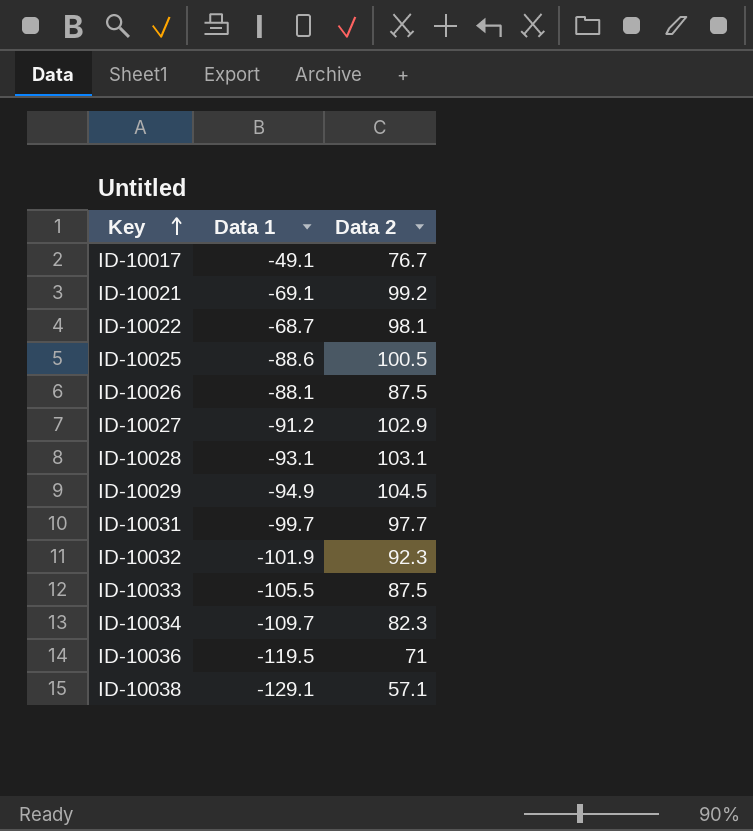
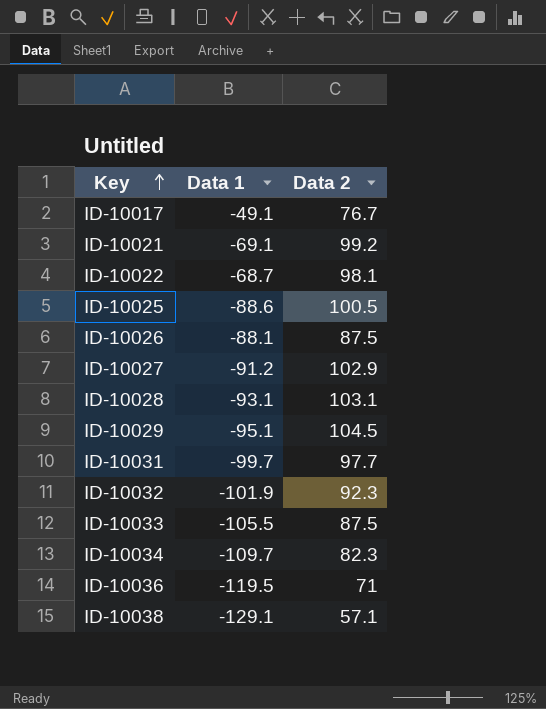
ID-10029 | Data 1: -94.9 -> -95.1

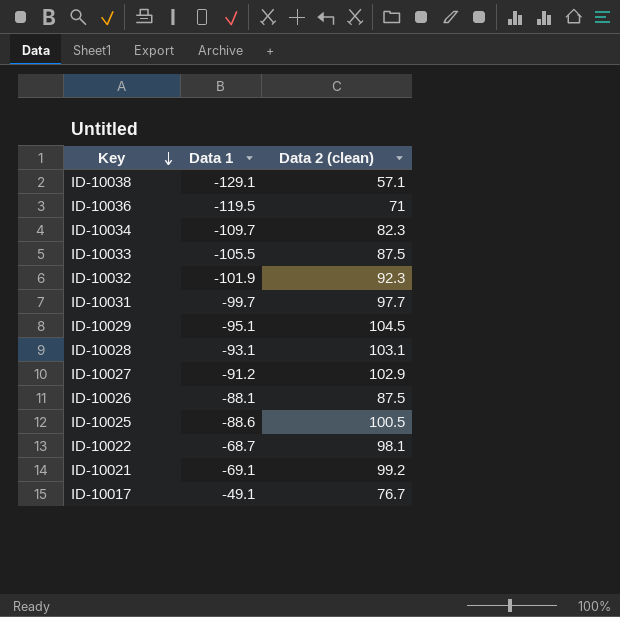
row order: Key ascending -> Key descending
column name: Data 2 -> Data 2 (clean)

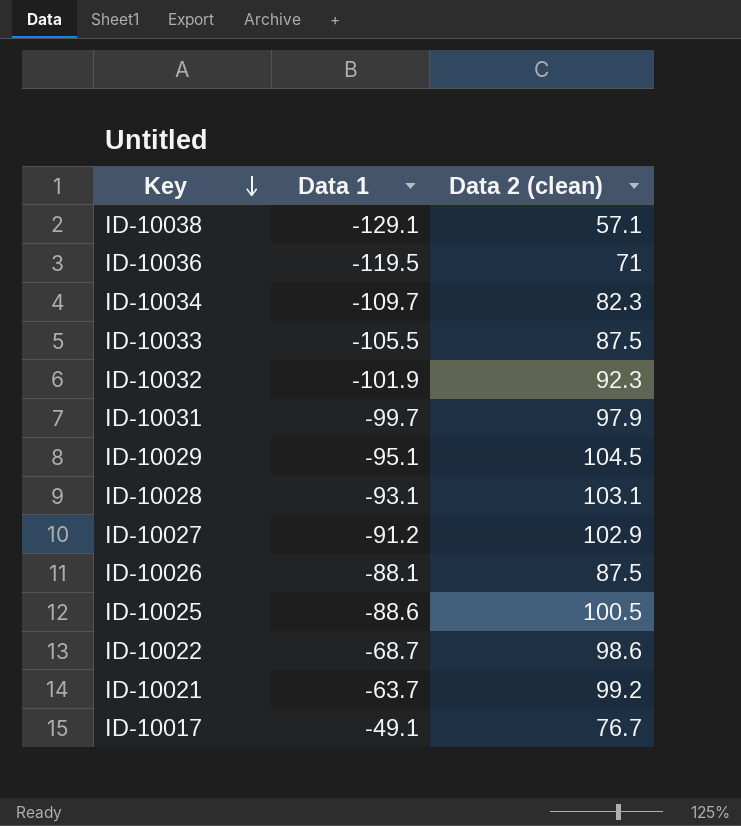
ID-10031 | Data 2 (clean): 97.7 -> 97.9
ID-10022 | Data 2 (clean): 98.1 -> 98.6
ID-10021 | Data 1: -69.1 -> -63.7

